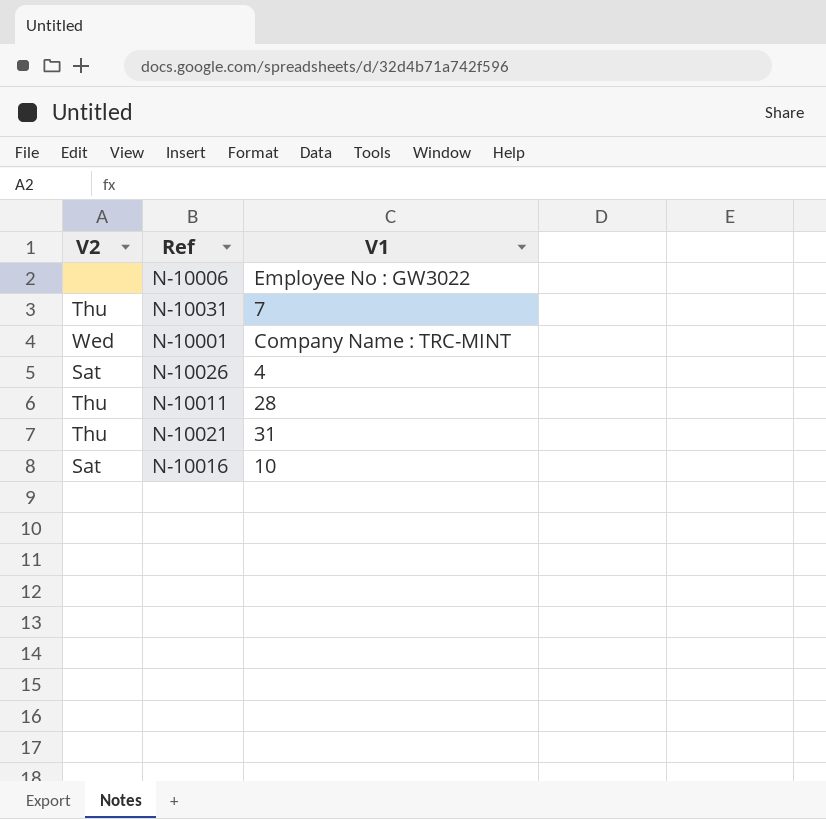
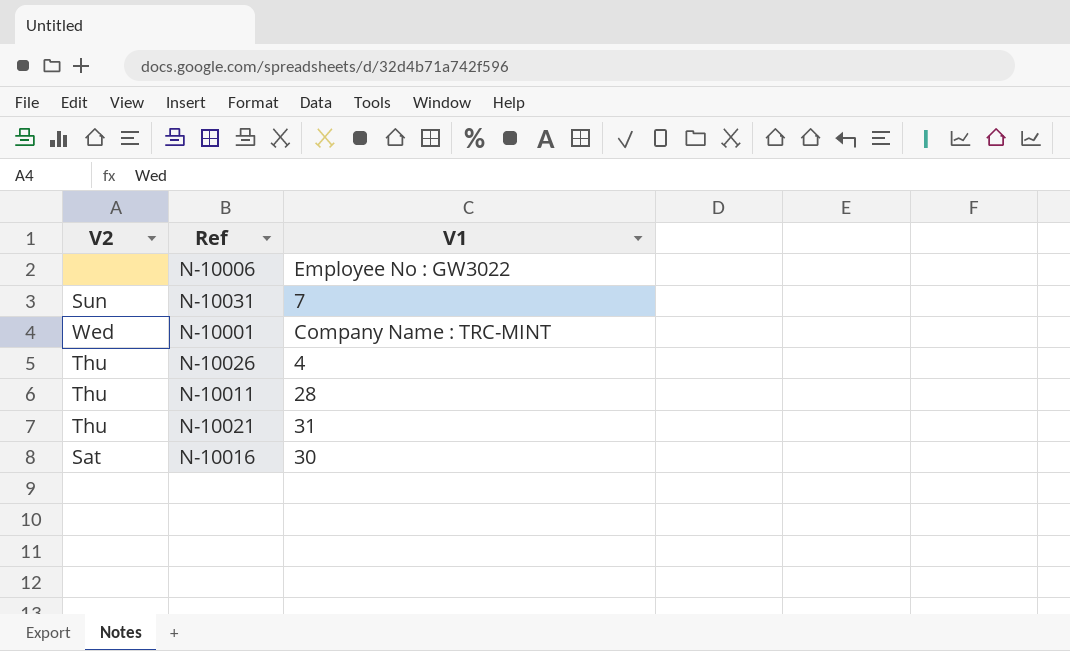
N-10031 | V2: Thu -> Sun
N-10026 | V2: Sat -> Thu
N-10016 | V1: 10 -> 30

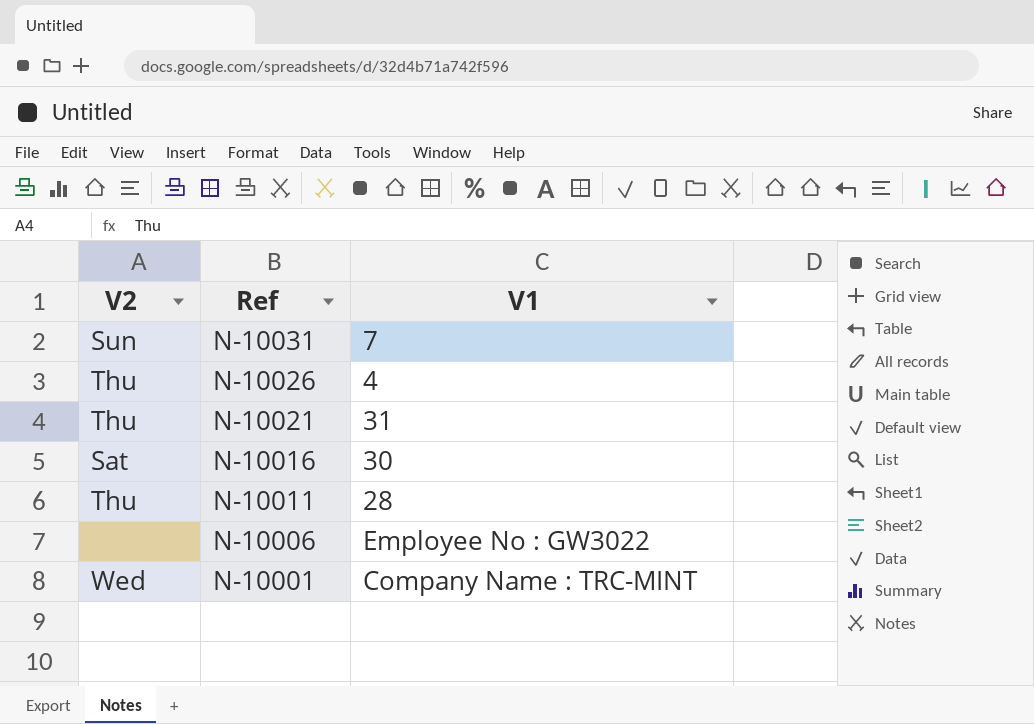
row order: none -> Ref descending

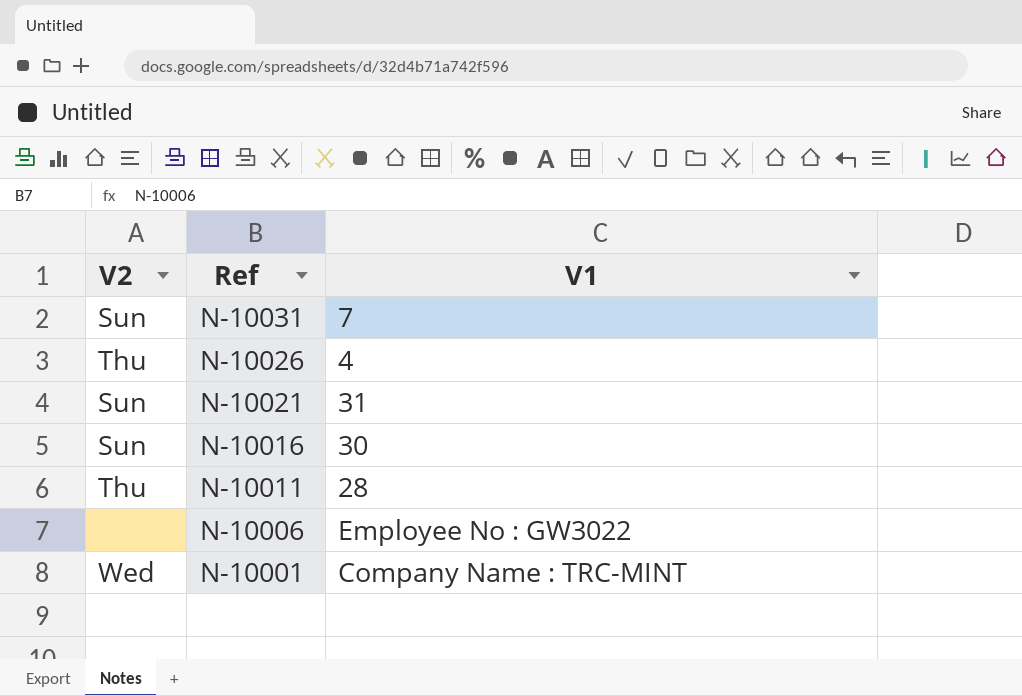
N-10021 | V2: Thu -> Sun
N-10016 | V2: Sat -> Sun

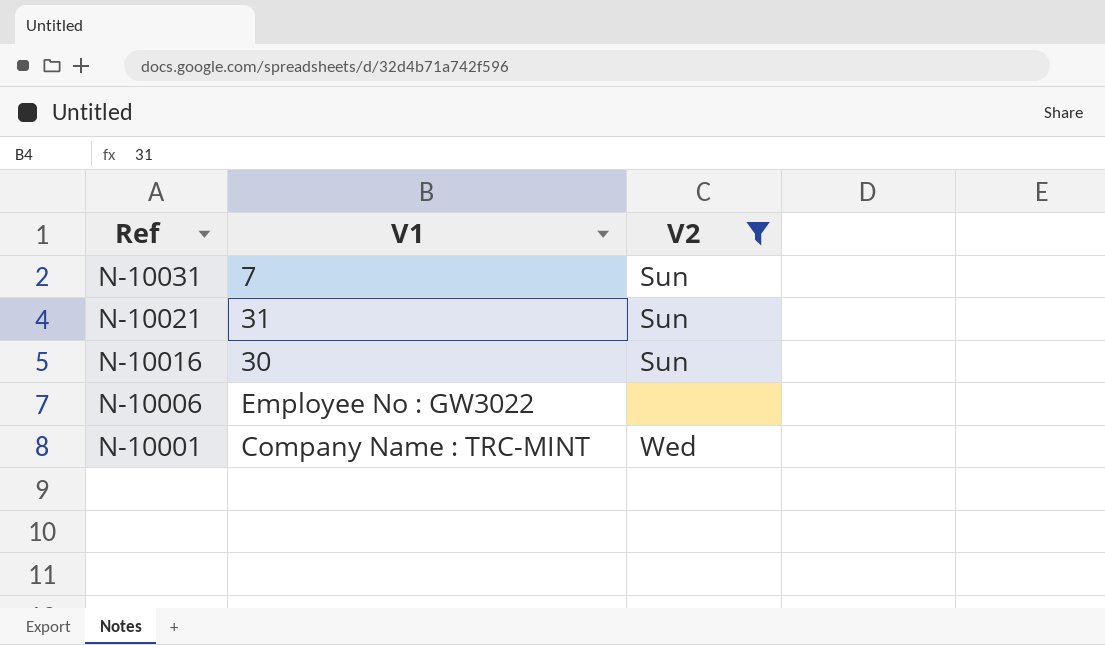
filter: none -> V2 != Thu
column V2 | position: 1 -> 3

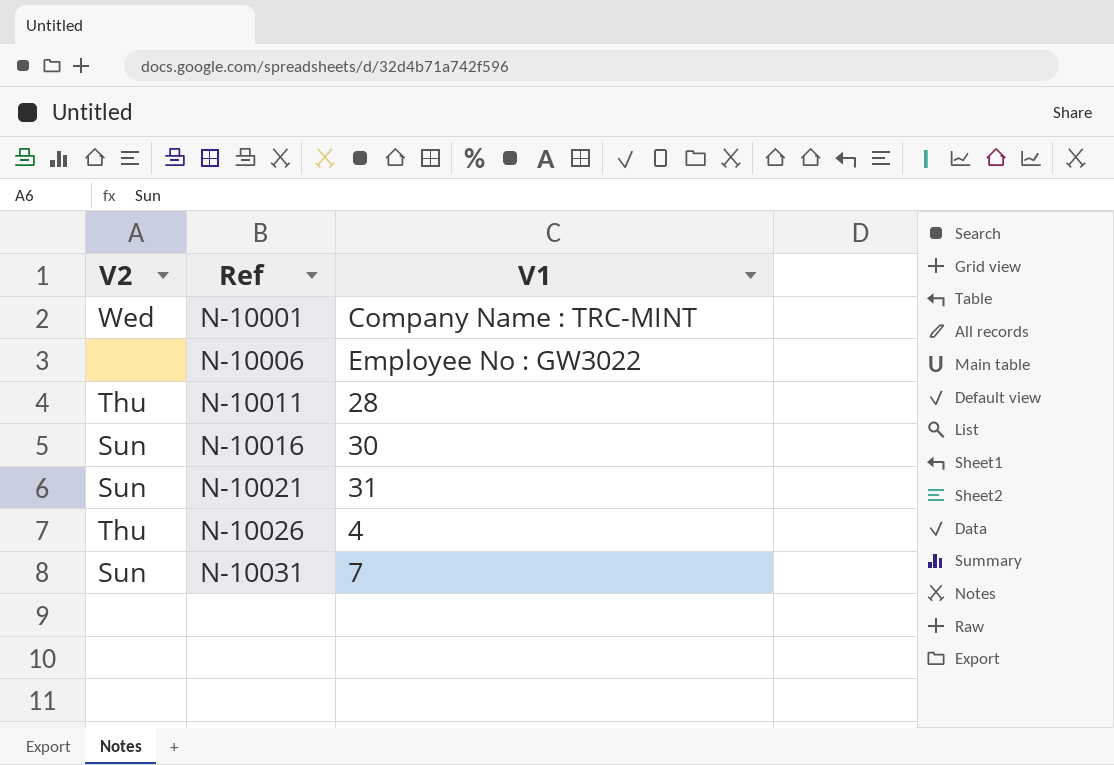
filter: V2 != Thu -> none
row order: Ref descending -> Ref ascending
column V2 | position: 3 -> 1

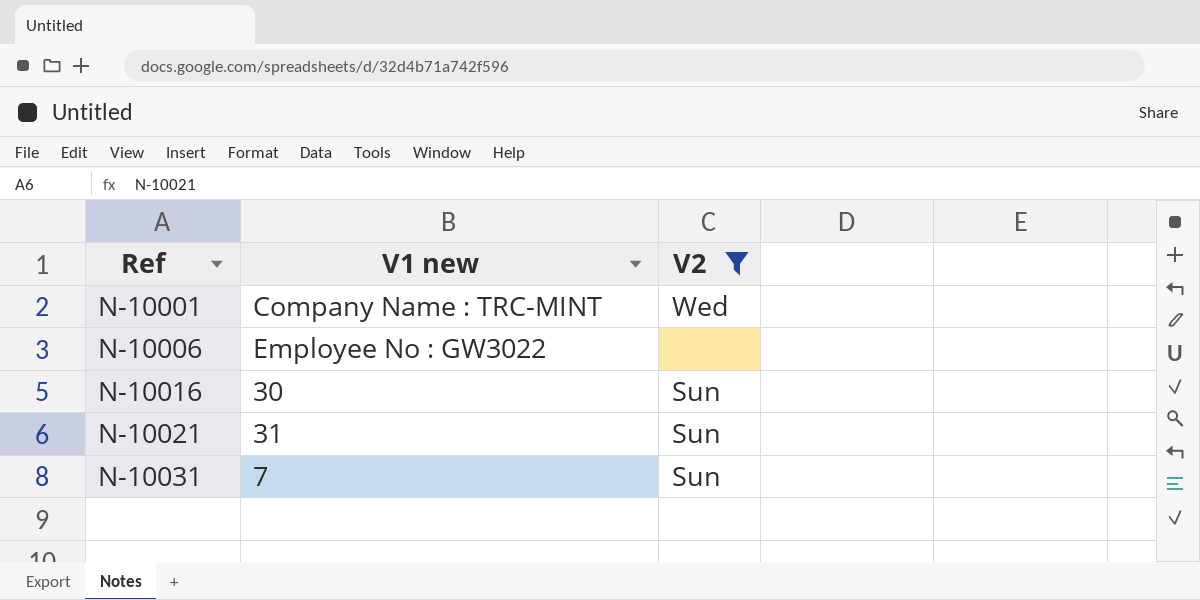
filter: none -> V2 != Thu
column name: V1 -> V1 new
column V2 | position: 1 -> 3

